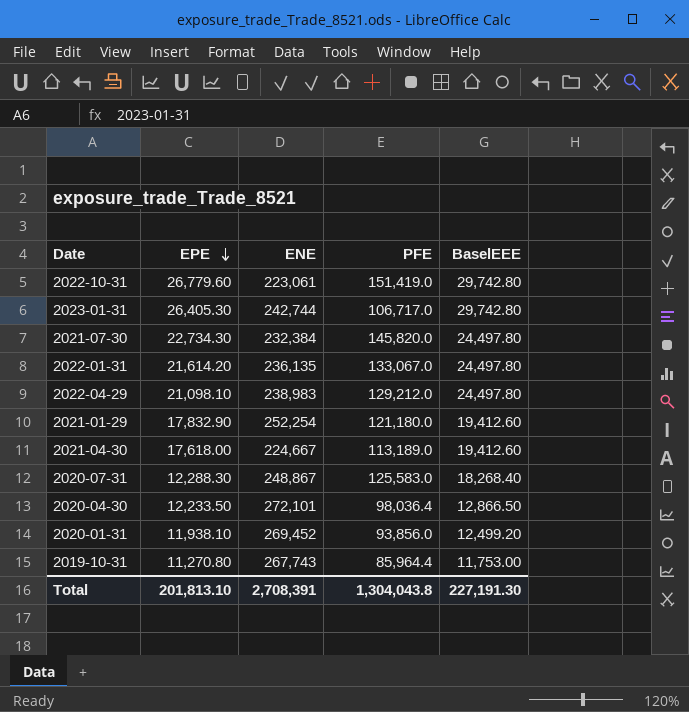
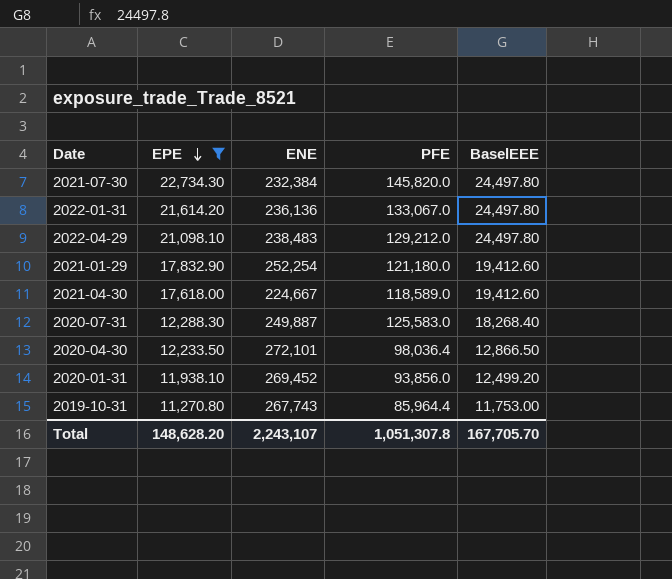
filter: none -> EPE <= 22,734.30
2022-01-31 | ENE: 236,135 -> 236,136
2022-04-29 | ENE: 238,983 -> 238,483
2021-04-30 | PFE: 113,189.0 -> 118,589.0
2020-07-31 | ENE: 248,867 -> 249,887
Total | EPE: 201,813.10 -> 148,628.20
Total | ENE: 2,708,391 -> 2,243,107
Total | PFE: 1,304,043.8 -> 1,051,307.8
Total | BaselEEE: 227,191.30 -> 167,705.70

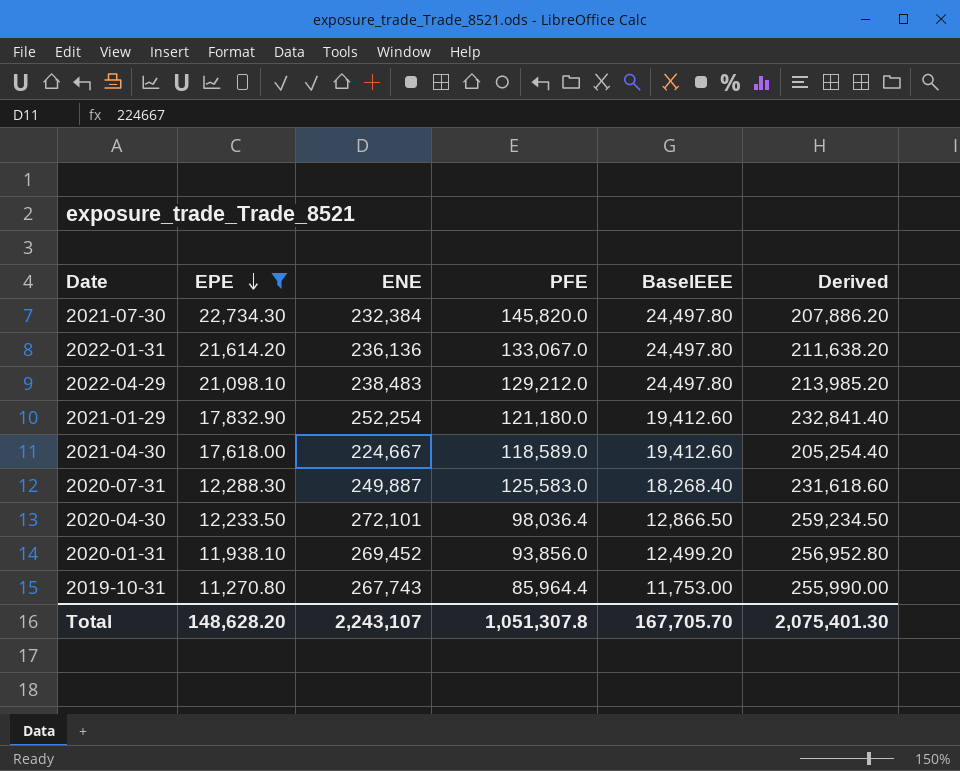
column Derived | formula: none -> [ENE] - [BaselEEE]

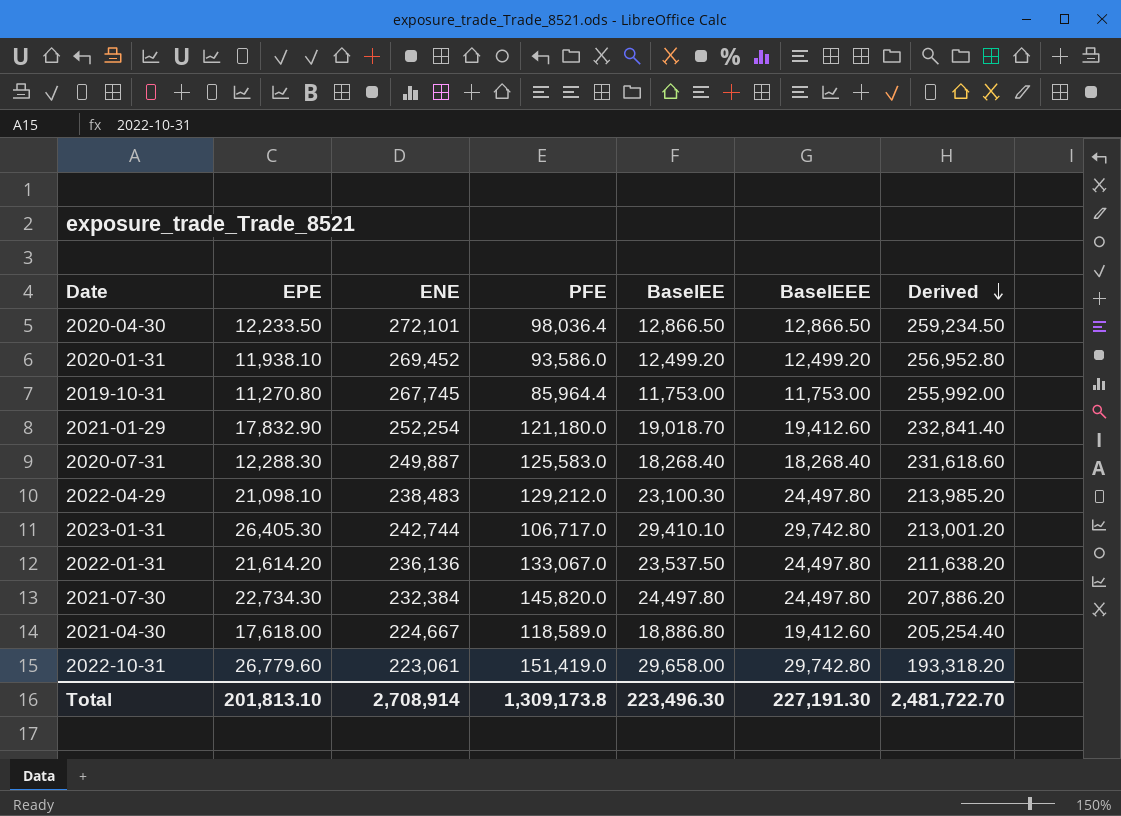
filter: EPE <= 22,734.30 -> none
row order: EPE descending -> Derived descending
column BaselEE | position: none -> 5
2020-01-31 | PFE: 93,856.0 -> 93,586.0
2019-10-31 | ENE: 267,743 -> 267,745
2019-10-31 | Derived: 255,990.00 -> 255,992.00
Total | EPE: 148,628.20 -> 201,813.10
Total | ENE: 2,243,107 -> 2,708,914
Total | PFE: 1,051,307.8 -> 1,309,173.8
Total | BaselEEE: 167,705.70 -> 227,191.30
Total | Derived: 2,075,401.30 -> 2,481,722.70

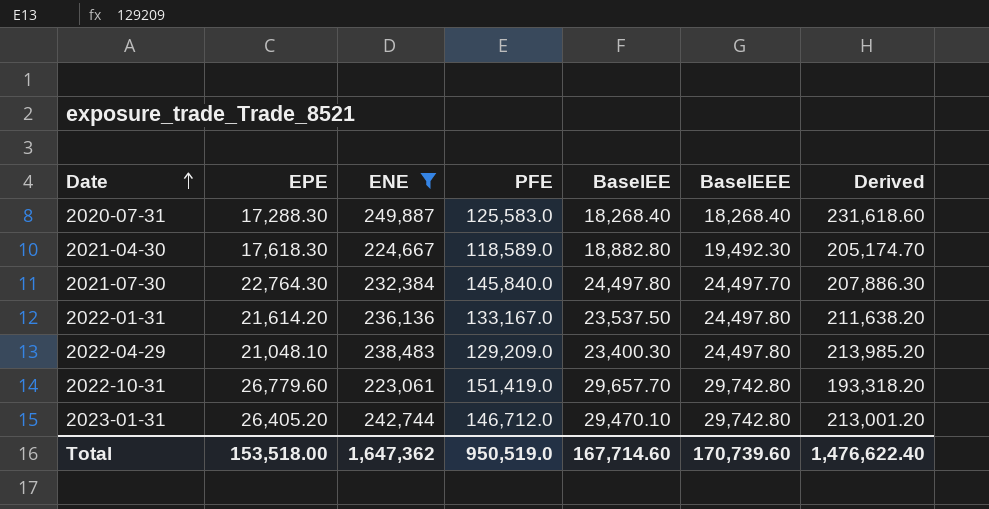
filter: none -> ENE <= 249,887
row order: Derived descending -> Date ascending
2020-07-31 | EPE: 12,288.30 -> 17,288.30
2021-04-30 | EPE: 17,618.00 -> 17,618.30
2021-04-30 | BaselEE: 18,886.80 -> 18,882.80
2021-04-30 | BaselEEE: 19,412.60 -> 19,492.30
2021-04-30 | Derived: 205,254.40 -> 205,174.70
2021-07-30 | EPE: 22,734.30 -> 22,764.30
2021-07-30 | PFE: 145,820.0 -> 145,840.0
2021-07-30 | BaselEEE: 24,497.80 -> 24,497.70
2021-07-30 | Derived: 207,886.20 -> 207,886.30
2022-01-31 | PFE: 133,067.0 -> 133,167.0
2022-04-29 | EPE: 21,098.10 -> 21,048.10
2022-04-29 | PFE: 129,212.0 -> 129,209.0
2022-04-29 | BaselEE: 23,100.30 -> 23,400.30
2022-10-31 | BaselEE: 29,658.00 -> 29,657.70
2023-01-31 | EPE: 26,405.30 -> 26,405.20
2023-01-31 | PFE: 106,717.0 -> 146,712.0
2023-01-31 | BaselEE: 29,410.10 -> 29,470.10
Total | EPE: 201,813.10 -> 153,518.00
Total | ENE: 2,708,914 -> 1,647,362
Total | PFE: 1,309,173.8 -> 950,519.0
Total | BaselEE: 223,496.30 -> 167,714.60
Total | BaselEEE: 227,191.30 -> 170,739.60
Total | Derived: 2,481,722.70 -> 1,476,622.40

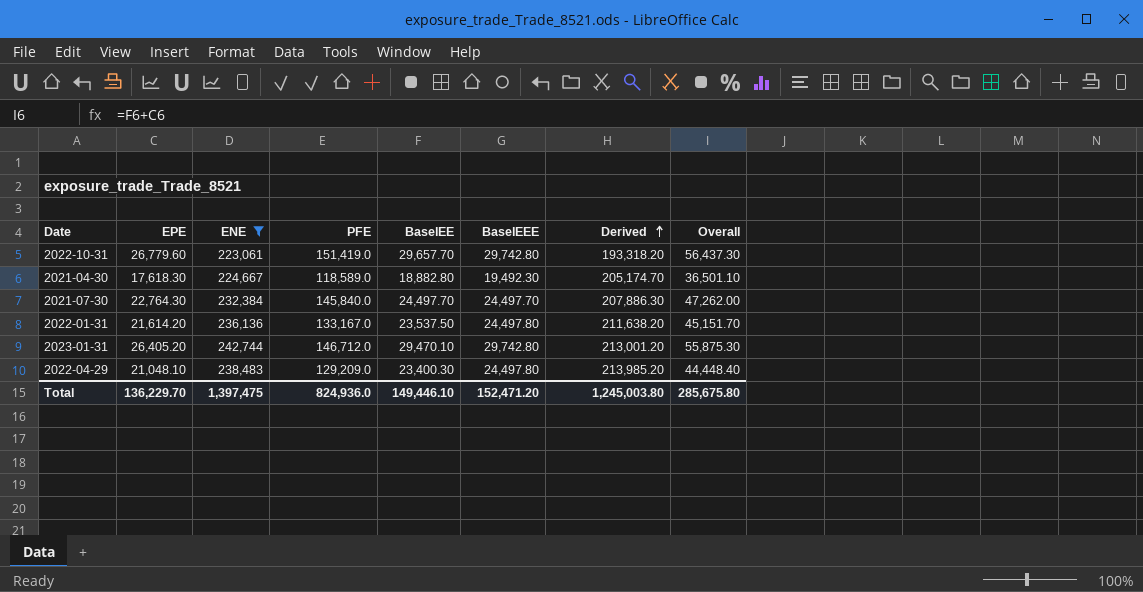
row order: Date ascending -> Derived ascending
column Overall | formula: none -> [EPE] + [BaselEE]
row 2020-07-31: 17,288.30 | 249,887 | 125,583.0 | 18,268.40 | 18,268.40 | 231,618.60 -> none
2021-07-30 | BaselEE: 24,497.80 -> 24,497.70
Total | EPE: 153,518.00 -> 136,229.70
Total | ENE: 1,647,362 -> 1,397,475
Total | PFE: 950,519.0 -> 824,936.0
Total | BaselEE: 167,714.60 -> 149,446.10
Total | BaselEEE: 170,739.60 -> 152,471.20
Total | Derived: 1,476,622.40 -> 1,245,003.80

